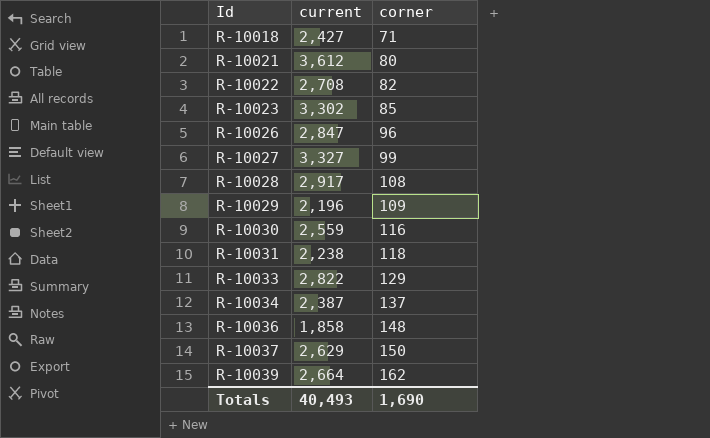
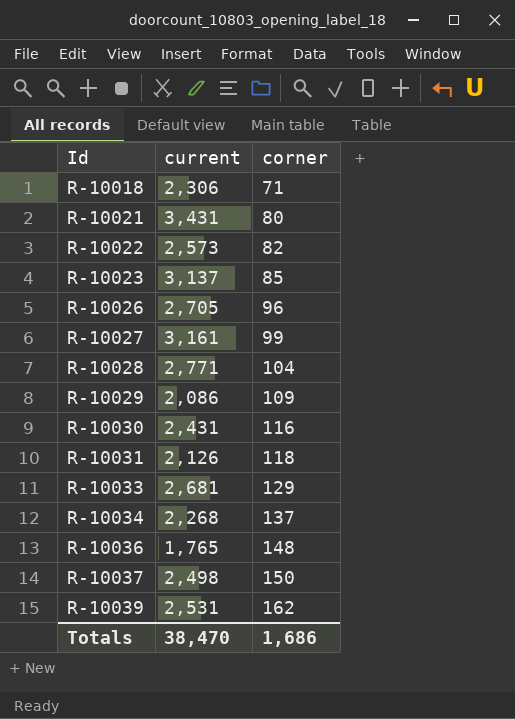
R-10018 | current: 2,427 -> 2,306
R-10021 | current: 3,612 -> 3,431
R-10022 | current: 2,708 -> 2,573
R-10023 | current: 3,302 -> 3,137
R-10026 | current: 2,847 -> 2,705
R-10027 | current: 3,327 -> 3,161
R-10028 | current: 2,917 -> 2,771
R-10028 | corner: 108 -> 104
R-10029 | current: 2,196 -> 2,086
R-10030 | current: 2,559 -> 2,431
R-10031 | current: 2,238 -> 2,126
R-10033 | current: 2,822 -> 2,681
R-10034 | current: 2,387 -> 2,268
R-10036 | current: 1,858 -> 1,765
R-10037 | current: 2,629 -> 2,498
R-10039 | current: 2,664 -> 2,531
Totals | current: 40,493 -> 38,470
Totals | corner: 1,690 -> 1,686

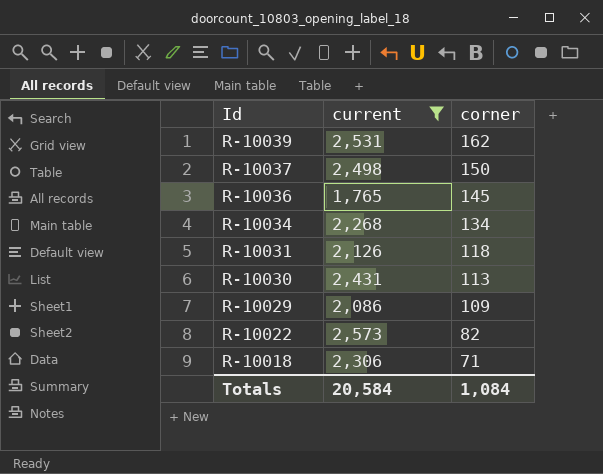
filter: none -> current <= 2,573
row order: Id ascending -> Id descending
R-10036 | corner: 148 -> 145
R-10034 | corner: 137 -> 134
R-10030 | corner: 116 -> 113
Totals | current: 38,470 -> 20,584
Totals | corner: 1,686 -> 1,084

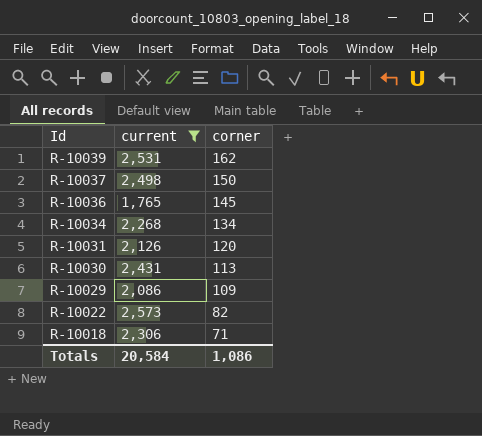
R-10031 | corner: 118 -> 120
Totals | corner: 1,084 -> 1,086

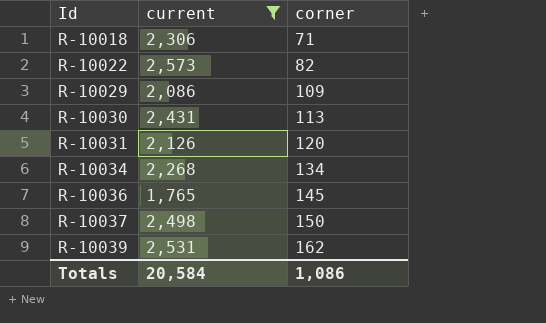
row order: Id descending -> Id ascending

